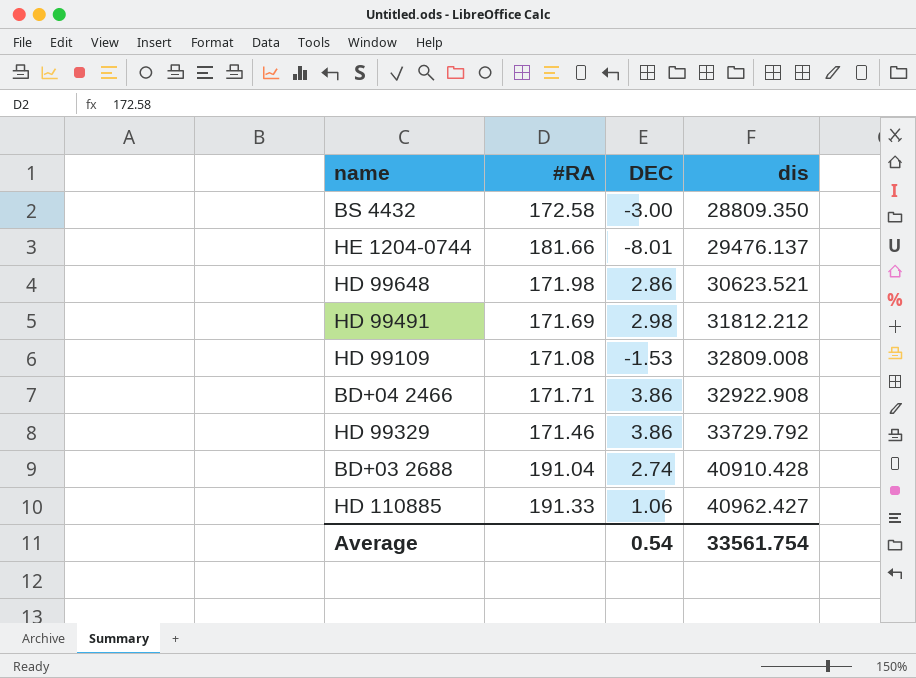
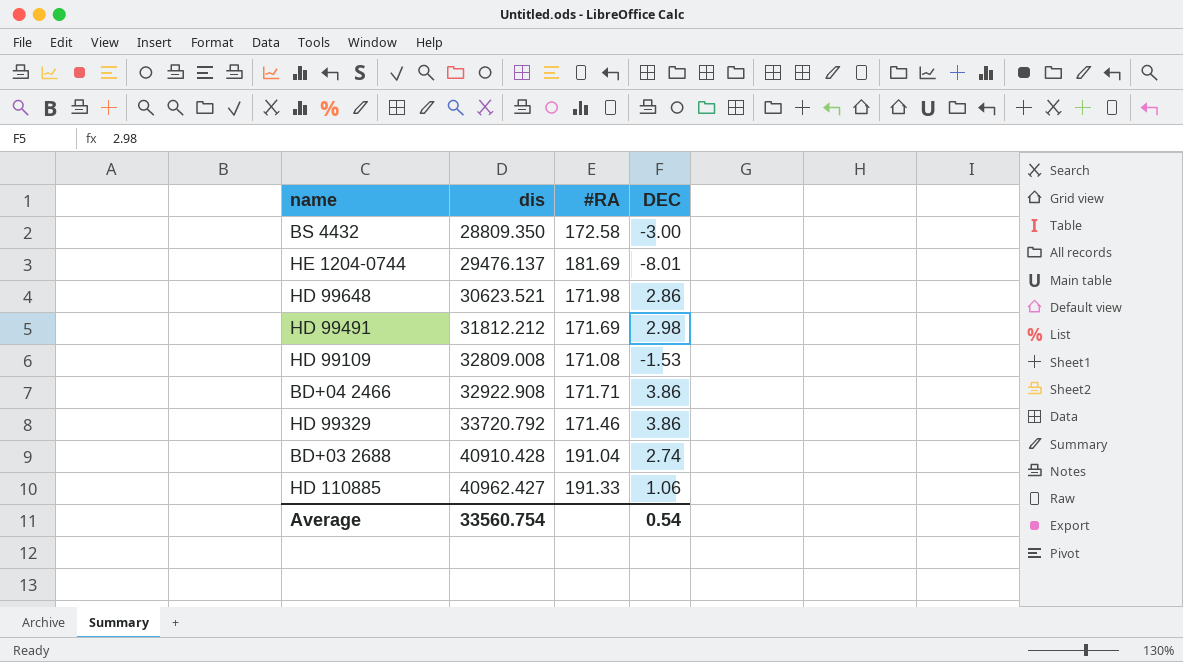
column dis | position: 4 -> 2
HE 1204-0744 | #RA: 181.66 -> 181.69
HD 99329 | dis: 33729.792 -> 33720.792
Average | dis: 33561.754 -> 33560.754

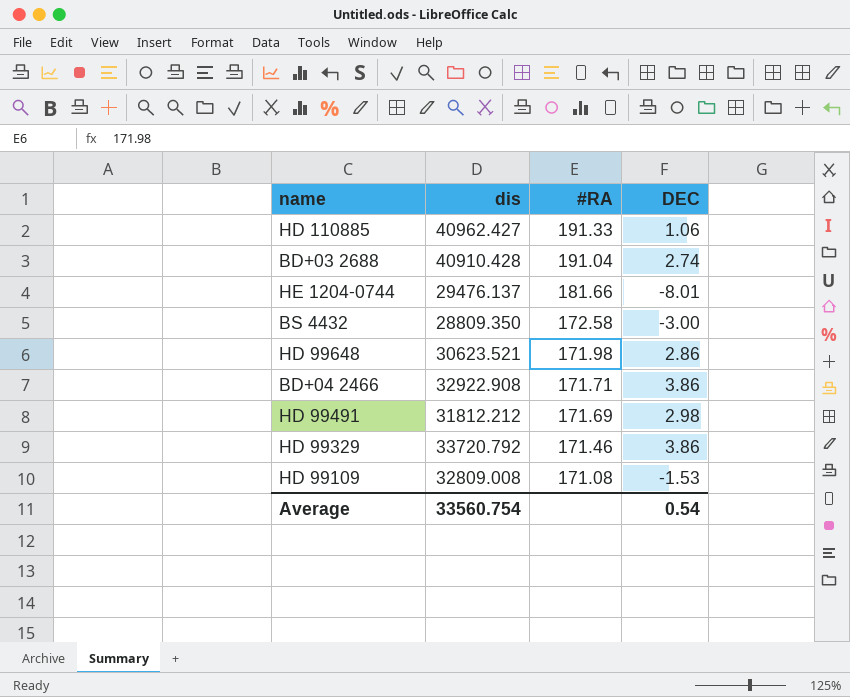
row order: dis ascending -> #RA descending
HE 1204-0744 | #RA: 181.69 -> 181.66

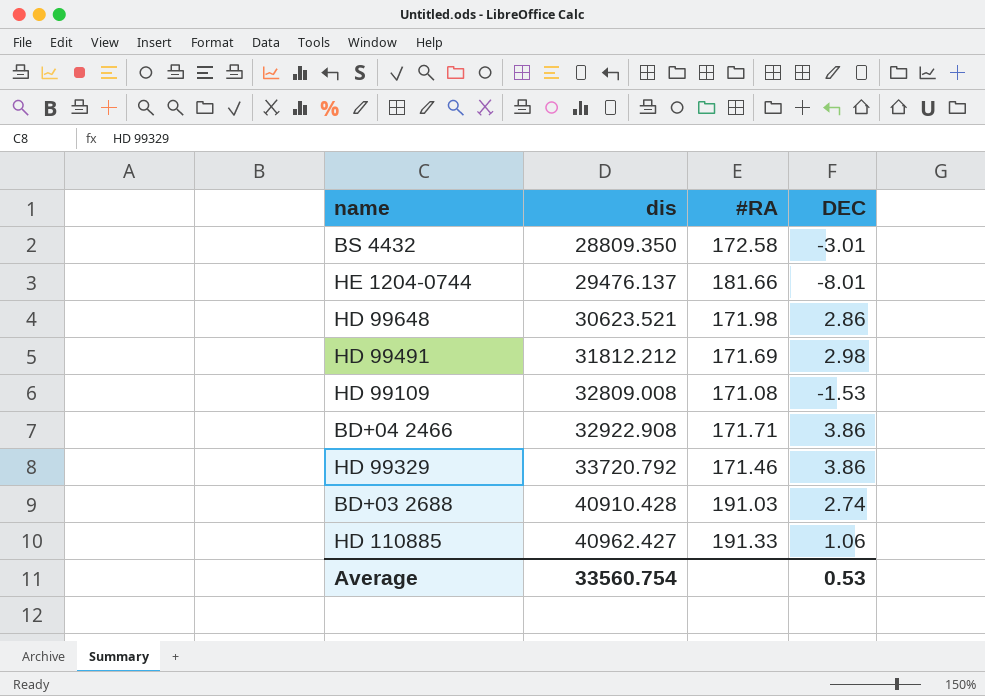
row order: #RA descending -> dis ascending
BS 4432 | DEC: -3.00 -> -3.01
BD+03 2688 | #RA: 191.04 -> 191.03
Average | DEC: 0.54 -> 0.53

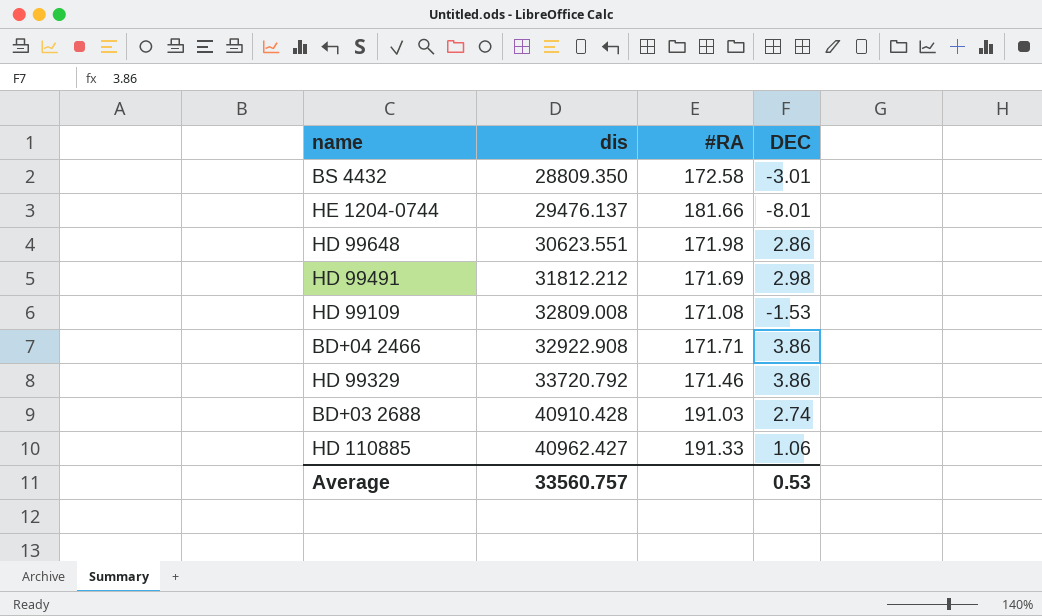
HD 99648 | dis: 30623.521 -> 30623.551
Average | dis: 33560.754 -> 33560.757

